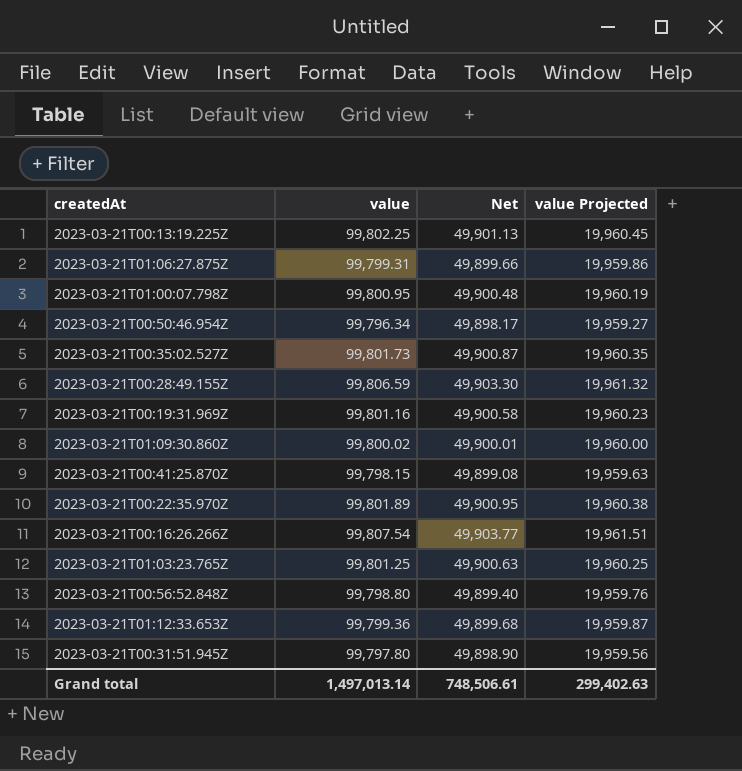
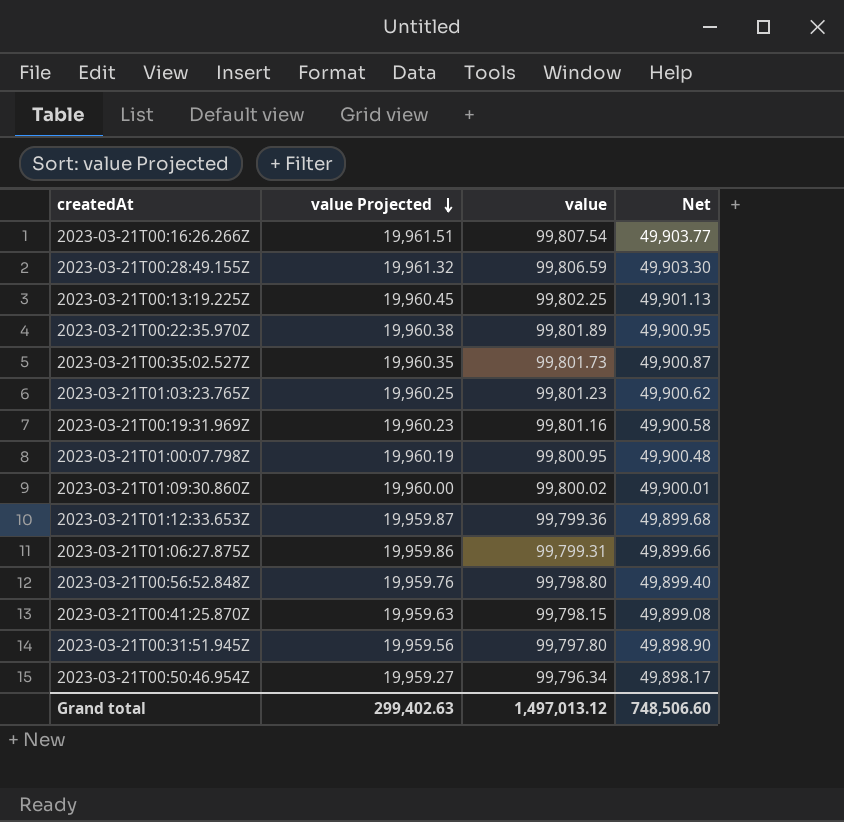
row order: none -> value Projected descending
column value Projected | position: 4 -> 2
2023-03-21T01:03:23.765Z | value: 99,801.25 -> 99,801.23
2023-03-21T01:03:23.765Z | Net: 49,900.63 -> 49,900.62
Grand total | value: 1,497,013.14 -> 1,497,013.12
Grand total | Net: 748,506.61 -> 748,506.60

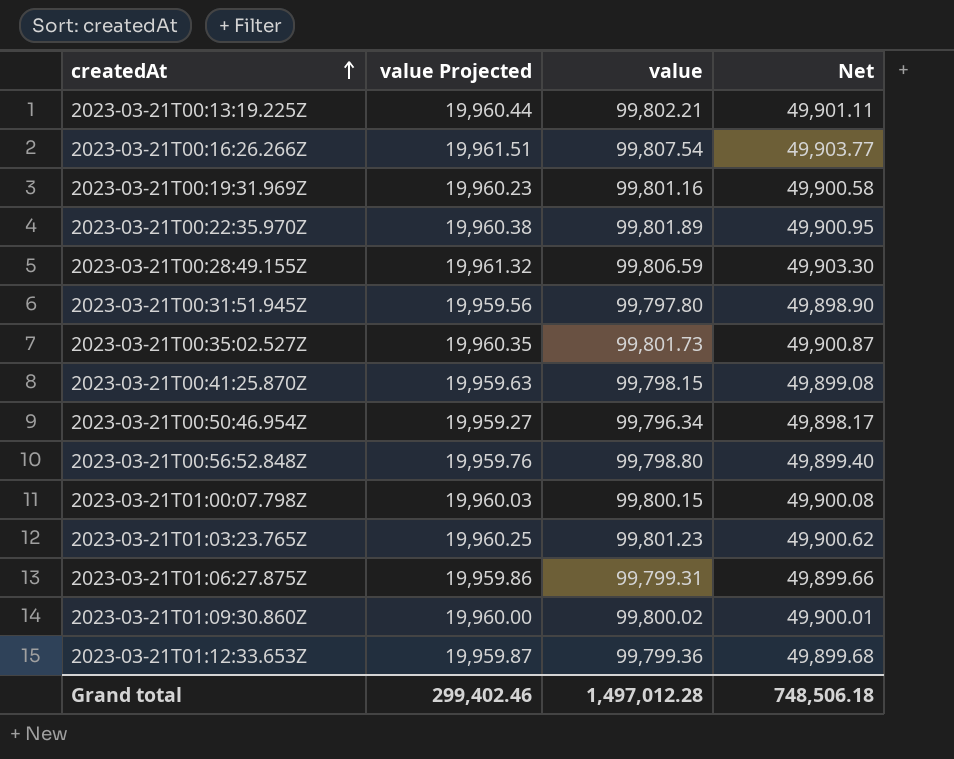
row order: value Projected descending -> createdAt ascending
2023-03-21T00:13:19.225Z | value Projected: 19,960.45 -> 19,960.44
2023-03-21T00:13:19.225Z | value: 99,802.25 -> 99,802.21
2023-03-21T00:13:19.225Z | Net: 49,901.13 -> 49,901.11
2023-03-21T01:00:07.798Z | value Projected: 19,960.19 -> 19,960.03
2023-03-21T01:00:07.798Z | value: 99,800.95 -> 99,800.15
2023-03-21T01:00:07.798Z | Net: 49,900.48 -> 49,900.08
Grand total | value Projected: 299,402.63 -> 299,402.46
Grand total | value: 1,497,013.12 -> 1,497,012.28
Grand total | Net: 748,506.60 -> 748,506.18

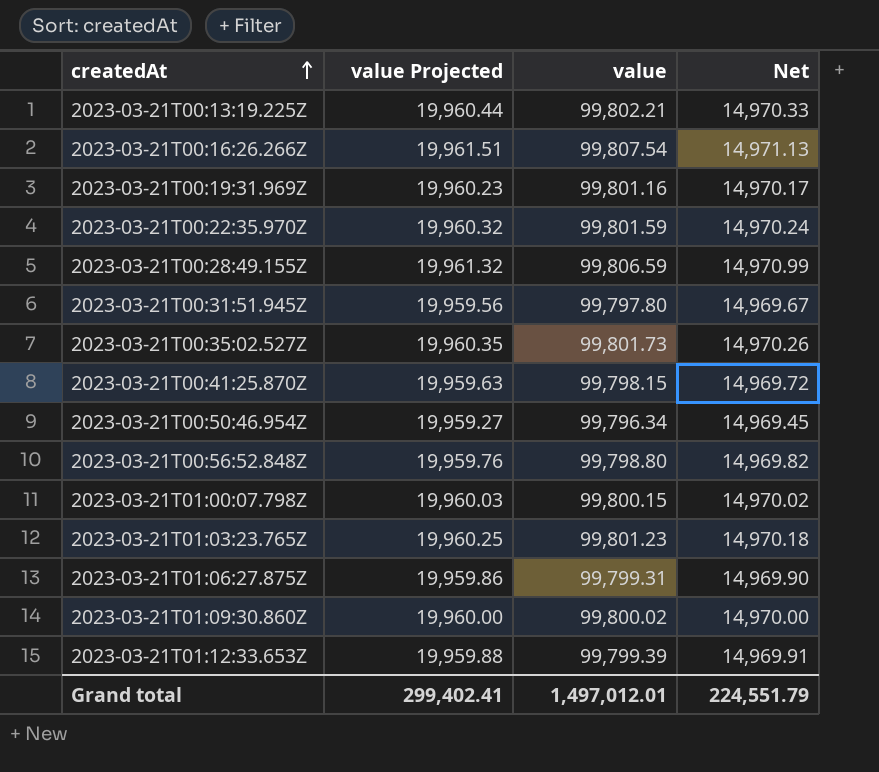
column Net | formula: [value] * 0.5 -> [value] * 0.15
2023-03-21T00:22:35.970Z | value Projected: 19,960.38 -> 19,960.32
2023-03-21T00:22:35.970Z | value: 99,801.89 -> 99,801.59
2023-03-21T01:12:33.653Z | value Projected: 19,959.87 -> 19,959.88
2023-03-21T01:12:33.653Z | value: 99,799.36 -> 99,799.39
Grand total | value Projected: 299,402.46 -> 299,402.41
Grand total | value: 1,497,012.28 -> 1,497,012.01
Grand total | Net: 748,506.18 -> 224,551.79

